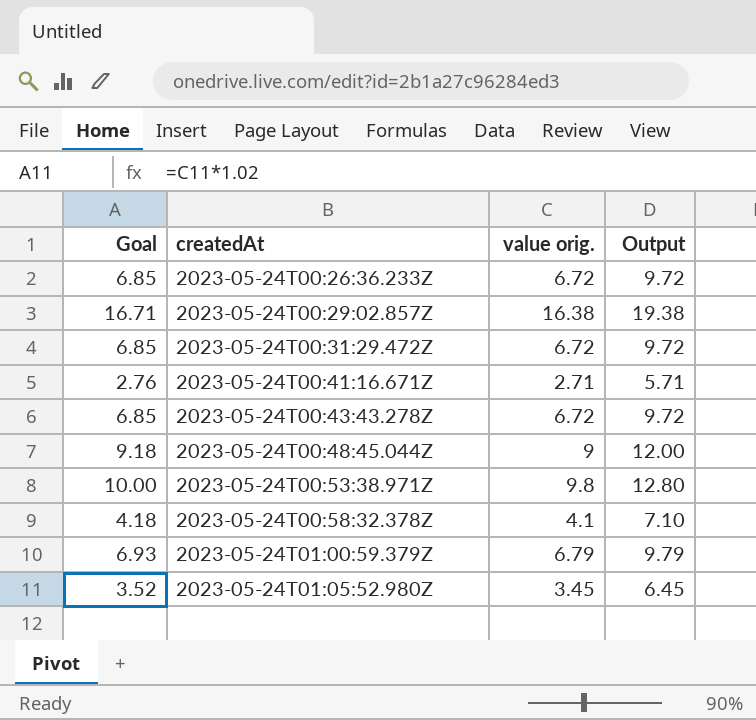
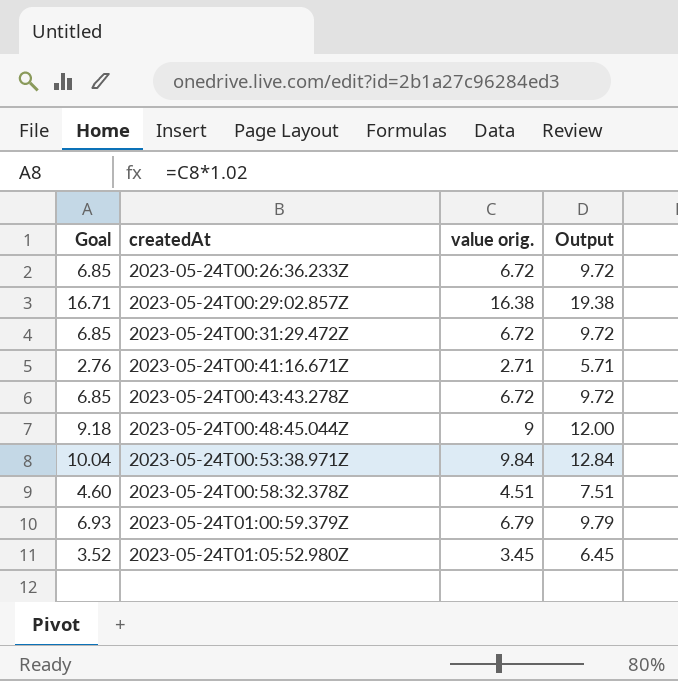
2023-05-24T00:53:38.971Z | Goal: 10.00 -> 10.04
2023-05-24T00:53:38.971Z | value orig.: 9.8 -> 9.84
2023-05-24T00:53:38.971Z | Output: 12.80 -> 12.84
2023-05-24T00:58:32.378Z | Goal: 4.18 -> 4.60
2023-05-24T00:58:32.378Z | value orig.: 4.1 -> 4.51
2023-05-24T00:58:32.378Z | Output: 7.10 -> 7.51

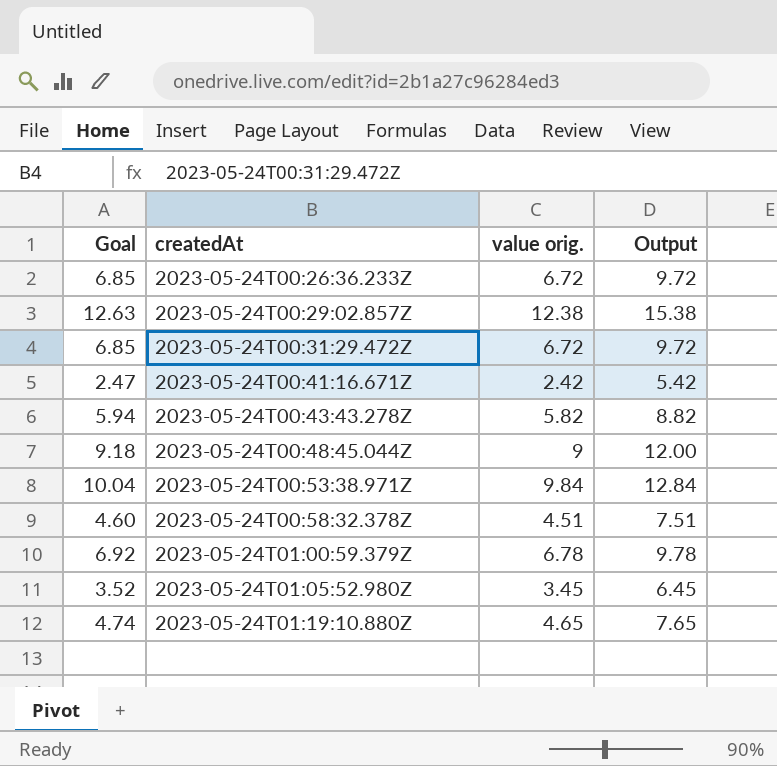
2023-05-24T00:29:02.857Z | Goal: 16.71 -> 12.63
2023-05-24T00:29:02.857Z | value orig.: 16.38 -> 12.38
2023-05-24T00:29:02.857Z | Output: 19.38 -> 15.38
2023-05-24T00:41:16.671Z | Goal: 2.76 -> 2.47
2023-05-24T00:41:16.671Z | value orig.: 2.71 -> 2.42
2023-05-24T00:41:16.671Z | Output: 5.71 -> 5.42
2023-05-24T00:43:43.278Z | Goal: 6.85 -> 5.94
2023-05-24T00:43:43.278Z | value orig.: 6.72 -> 5.82
2023-05-24T00:43:43.278Z | Output: 9.72 -> 8.82
2023-05-24T01:00:59.379Z | Goal: 6.93 -> 6.92
2023-05-24T01:00:59.379Z | value orig.: 6.79 -> 6.78
2023-05-24T01:00:59.379Z | Output: 9.79 -> 9.78
row 2023-05-24T01:19:10.880Z: none -> 4.74 | 4.65 | 7.65

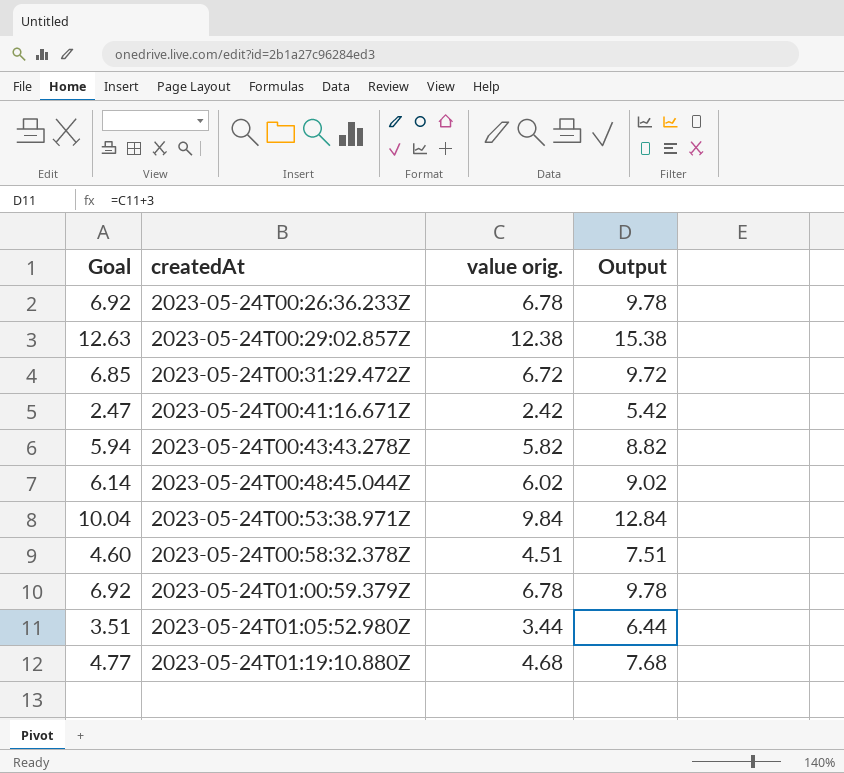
2023-05-24T00:26:36.233Z | Goal: 6.85 -> 6.92
2023-05-24T00:26:36.233Z | value orig.: 6.72 -> 6.78
2023-05-24T00:26:36.233Z | Output: 9.72 -> 9.78
2023-05-24T00:48:45.044Z | Goal: 9.18 -> 6.14
2023-05-24T00:48:45.044Z | value orig.: 9 -> 6.02
2023-05-24T00:48:45.044Z | Output: 12.00 -> 9.02
2023-05-24T01:05:52.980Z | Goal: 3.52 -> 3.51
2023-05-24T01:05:52.980Z | value orig.: 3.45 -> 3.44
2023-05-24T01:05:52.980Z | Output: 6.45 -> 6.44
2023-05-24T01:19:10.880Z | Goal: 4.74 -> 4.77
2023-05-24T01:19:10.880Z | value orig.: 4.65 -> 4.68
2023-05-24T01:19:10.880Z | Output: 7.65 -> 7.68

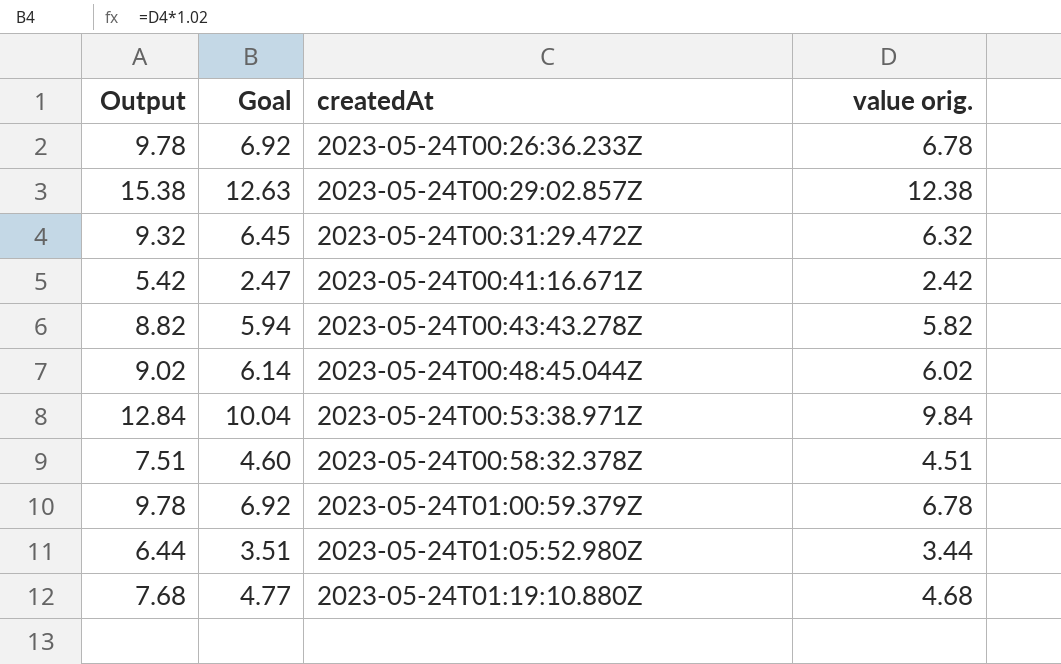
column Output | position: 4 -> 1
2023-05-24T00:31:29.472Z | Output: 9.72 -> 9.32
2023-05-24T00:31:29.472Z | Goal: 6.85 -> 6.45
2023-05-24T00:31:29.472Z | value orig.: 6.72 -> 6.32

